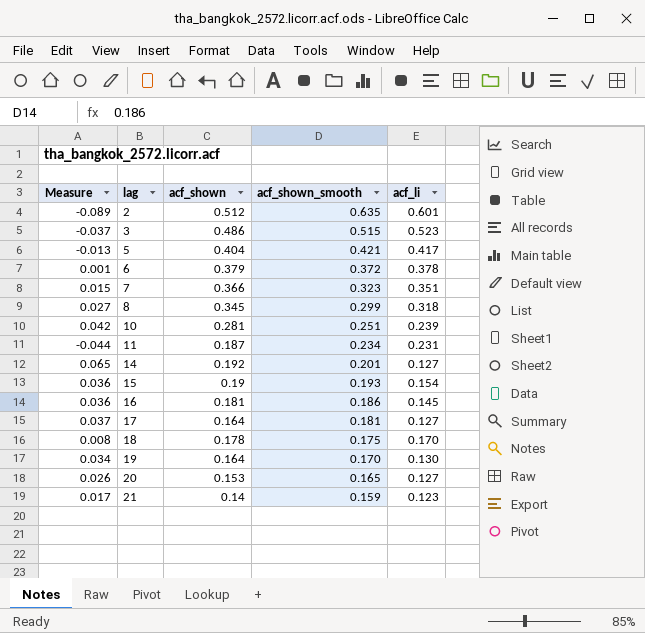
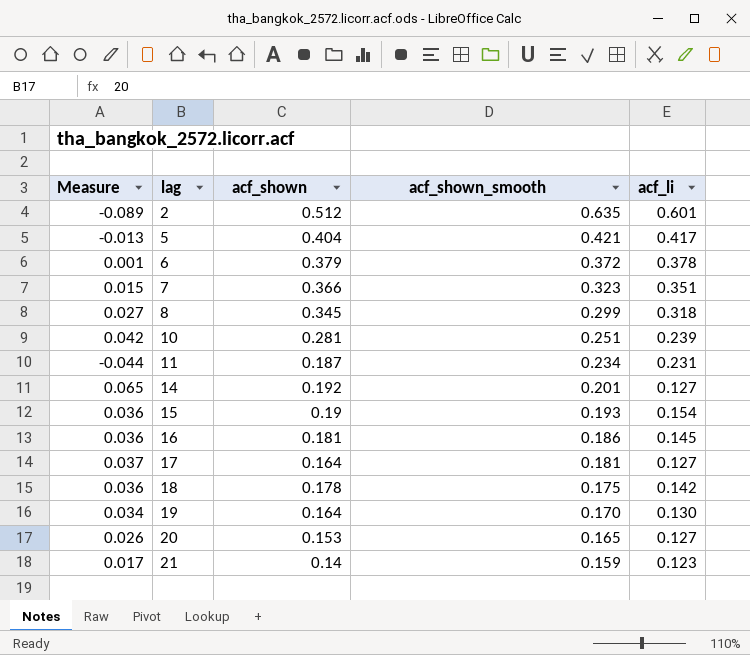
row 3: -0.037 | 0.486 | 0.515 | 0.523 -> none
18 | Measure: 0.008 -> 0.036
18 | acf_li: 0.170 -> 0.142

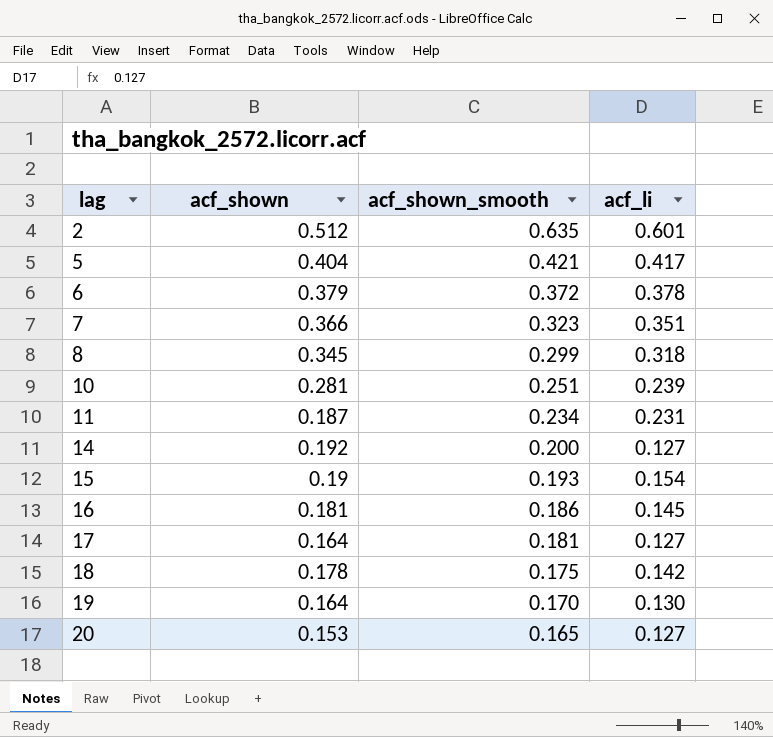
column Measure | formula: [acf_shown] - [acf_li] -> none
row 21: 0.017 | 0.14 | 0.159 | 0.123 -> none
14 | acf_shown_smooth: 0.201 -> 0.200

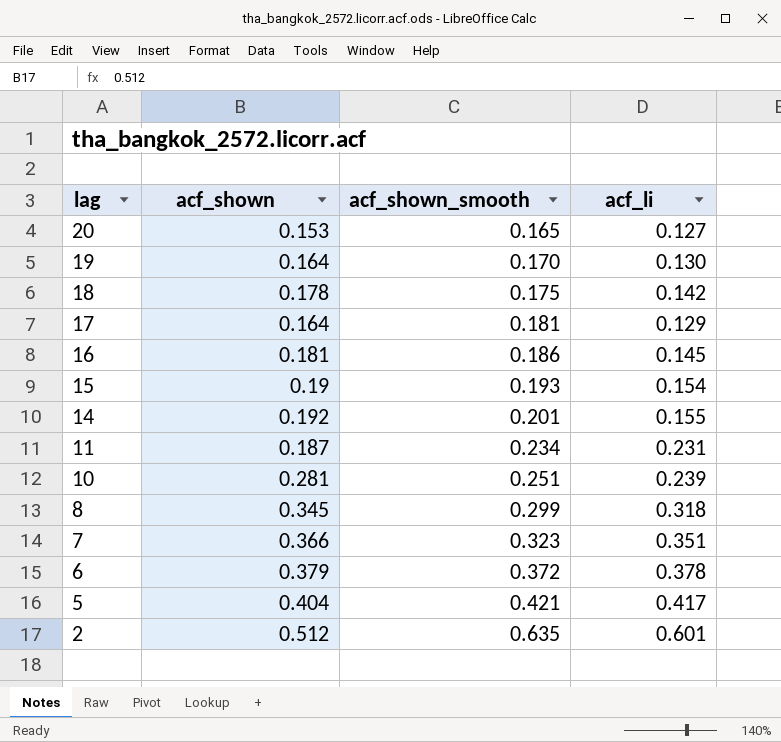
row order: lag ascending -> lag descending
17 | acf_li: 0.127 -> 0.129
14 | acf_shown_smooth: 0.200 -> 0.201
14 | acf_li: 0.127 -> 0.155

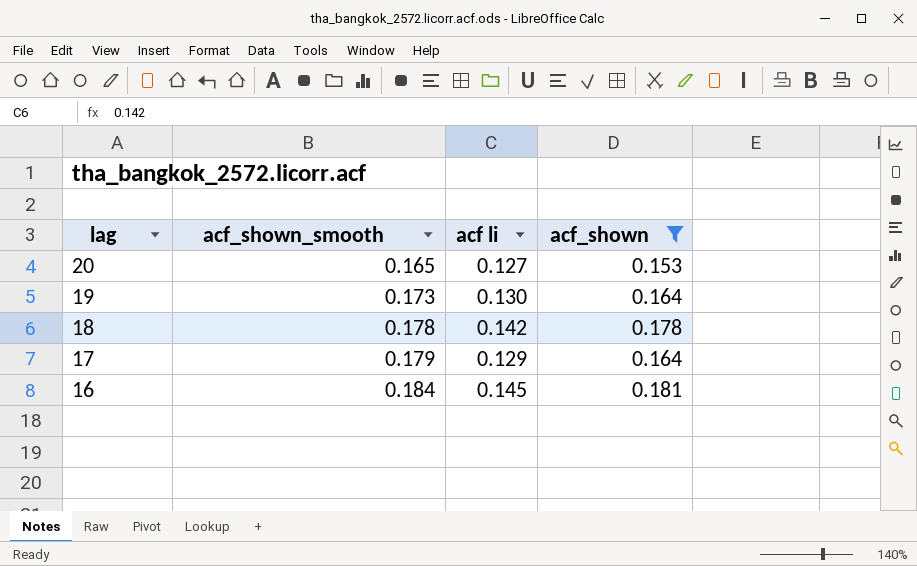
filter: none -> acf_shown <= 0.181
column name: acf_li -> acf li
column acf_shown | position: 2 -> 4
19 | acf_shown_smooth: 0.170 -> 0.173
18 | acf_shown_smooth: 0.175 -> 0.178
17 | acf_shown_smooth: 0.181 -> 0.179
16 | acf_shown_smooth: 0.186 -> 0.184

